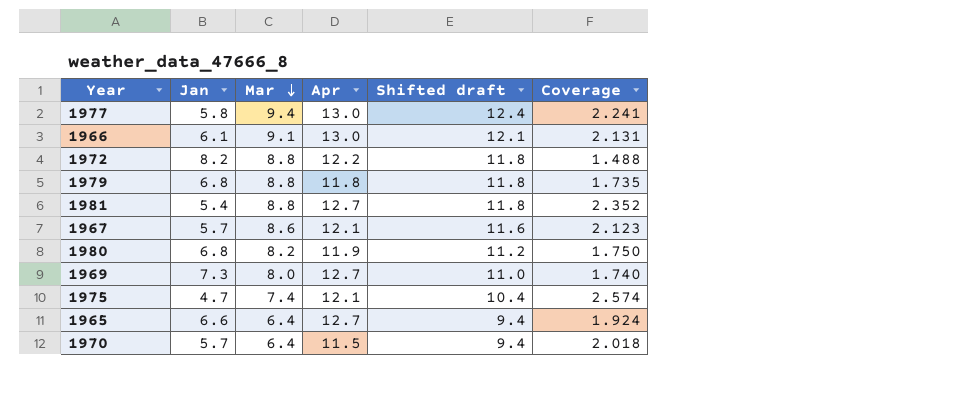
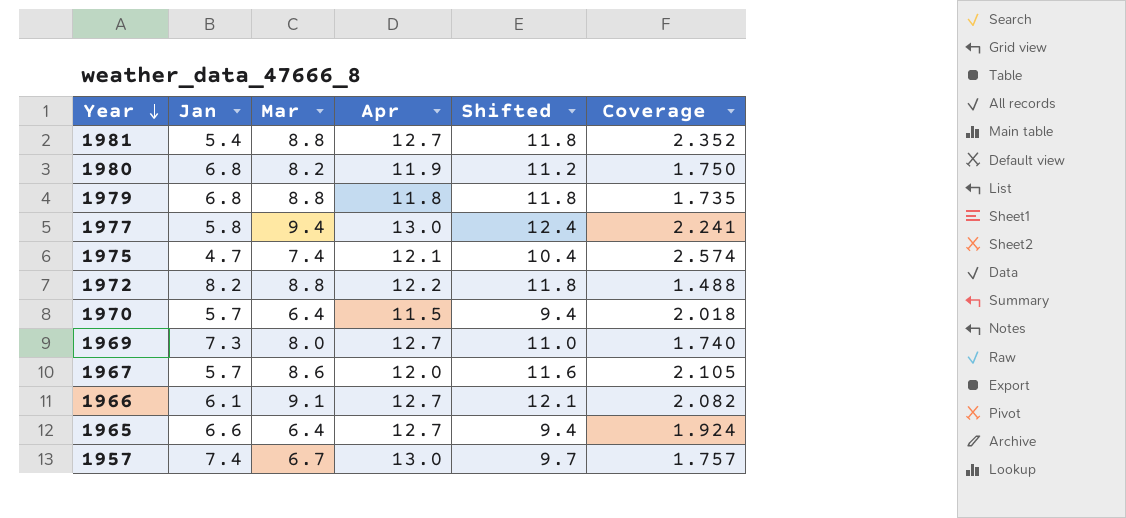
row order: Mar descending -> Year descending
column name: Shifted draft -> Shifted
1967 | Apr: 12.1 -> 12.0
1967 | Coverage: 2.123 -> 2.105
1966 | Apr: 13.0 -> 12.7
1966 | Coverage: 2.131 -> 2.082
row 1957: none -> 7.4 | 6.7 | 13.0 | 9.7 | 1.757

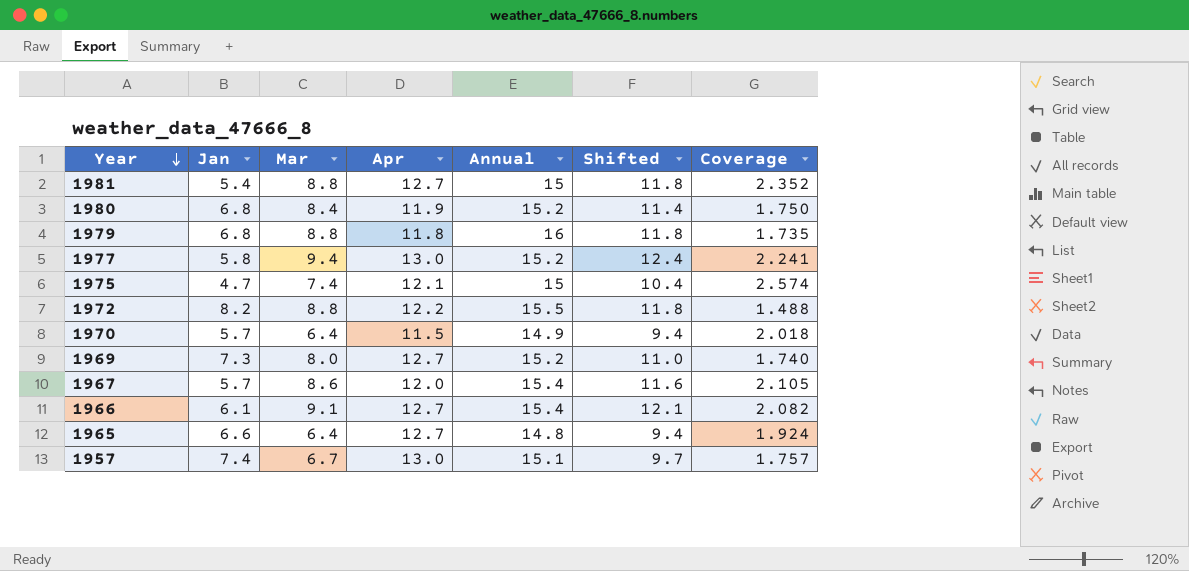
column Annual | position: none -> 5
1980 | Mar: 8.2 -> 8.4
1980 | Shifted: 11.2 -> 11.4

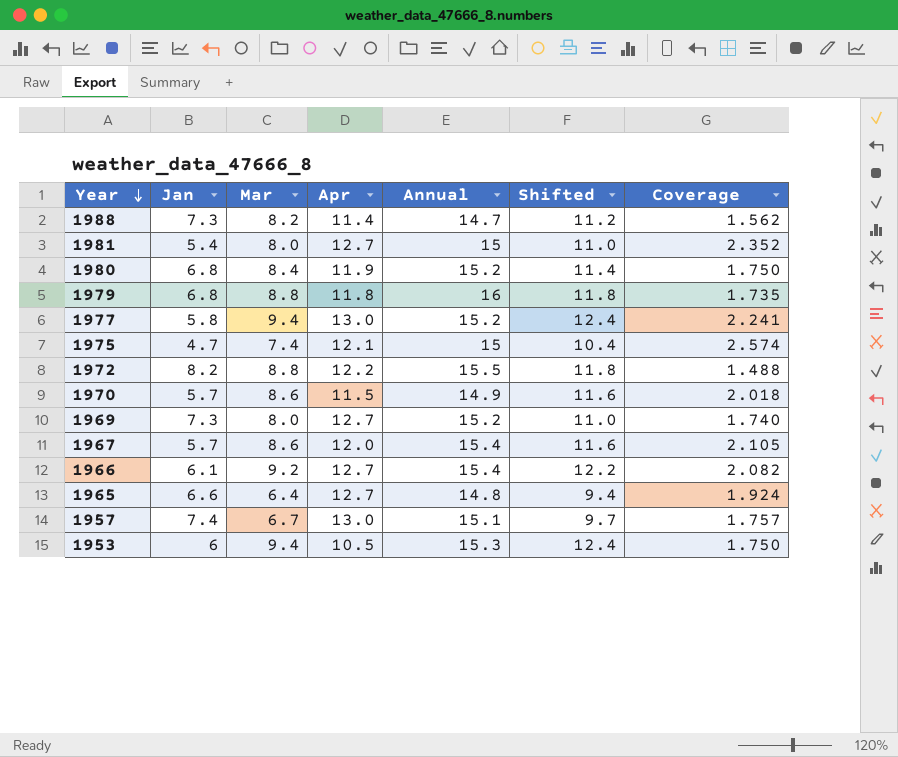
row 1988: none -> 7.3 | 8.2 | 11.4 | 14.7 | 11.2 | 1.562
1981 | Mar: 8.8 -> 8.0
1981 | Shifted: 11.8 -> 11.0
1970 | Mar: 6.4 -> 8.6
1970 | Shifted: 9.4 -> 11.6
1966 | Mar: 9.1 -> 9.2
1966 | Shifted: 12.1 -> 12.2
row 1953: none -> 6 | 9.4 | 10.5 | 15.3 | 12.4 | 1.750

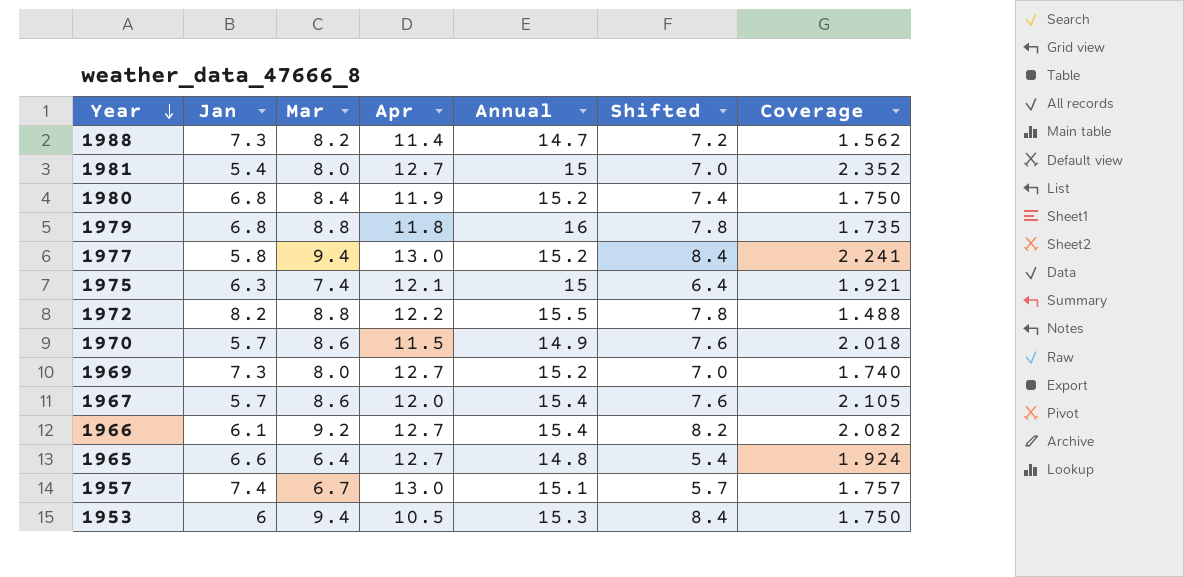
column Shifted | formula: [Mar] + 3 -> [Mar] - 1
1975 | Jan: 4.7 -> 6.3
1975 | Coverage: 2.574 -> 1.921

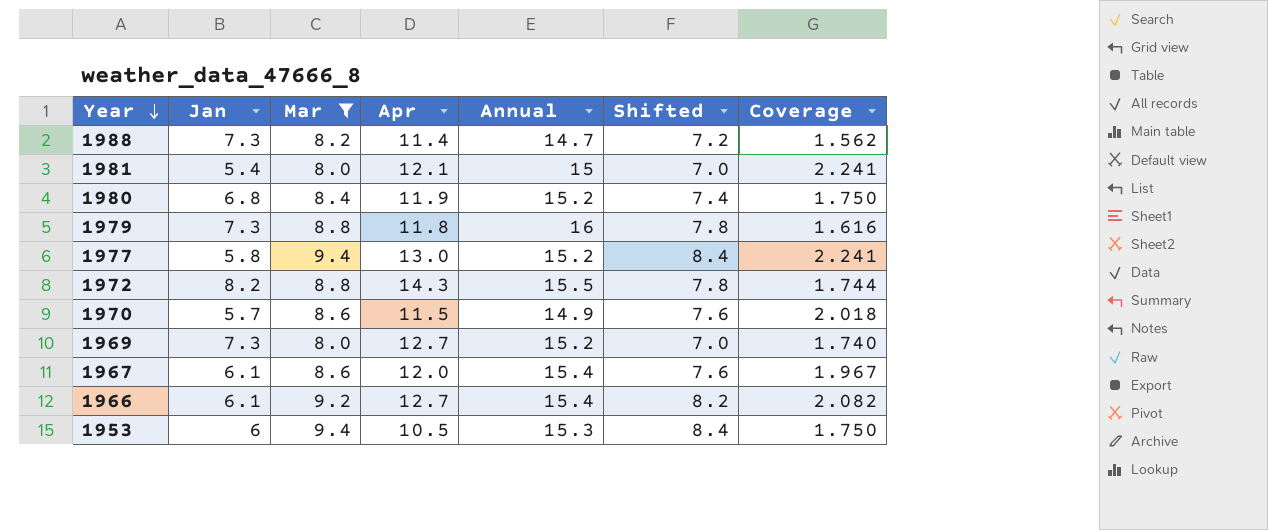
filter: none -> Mar >= 8.0
1981 | Apr: 12.7 -> 12.1
1981 | Coverage: 2.352 -> 2.241
1979 | Jan: 6.8 -> 7.3
1979 | Coverage: 1.735 -> 1.616
1972 | Apr: 12.2 -> 14.3
1972 | Coverage: 1.488 -> 1.744
1967 | Jan: 5.7 -> 6.1
1967 | Coverage: 2.105 -> 1.967

